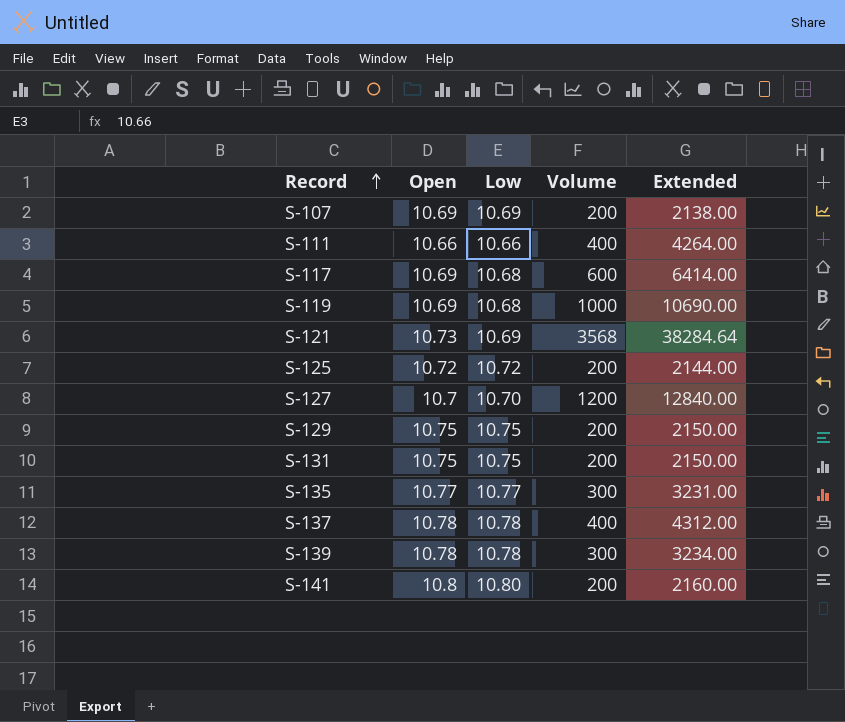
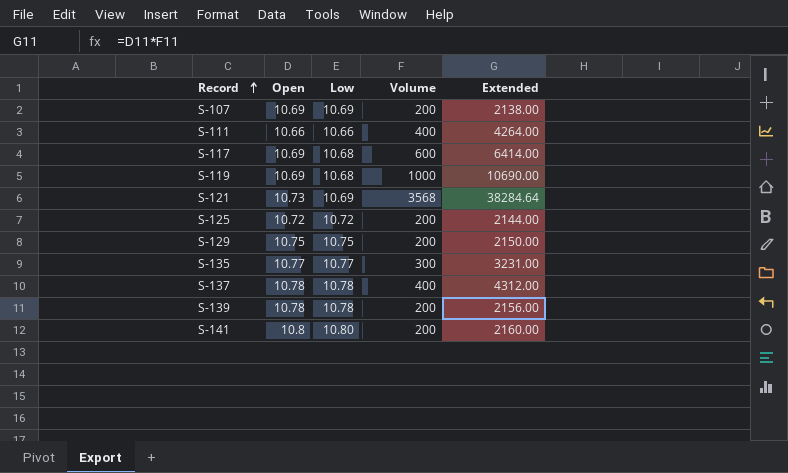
row S-127: 10.7 | 10.70 | 1200 | 12840.00 -> none
row S-131: 10.75 | 10.75 | 200 | 2150.00 -> none
S-139 | Volume: 300 -> 200
S-139 | Extended: 3234.00 -> 2156.00

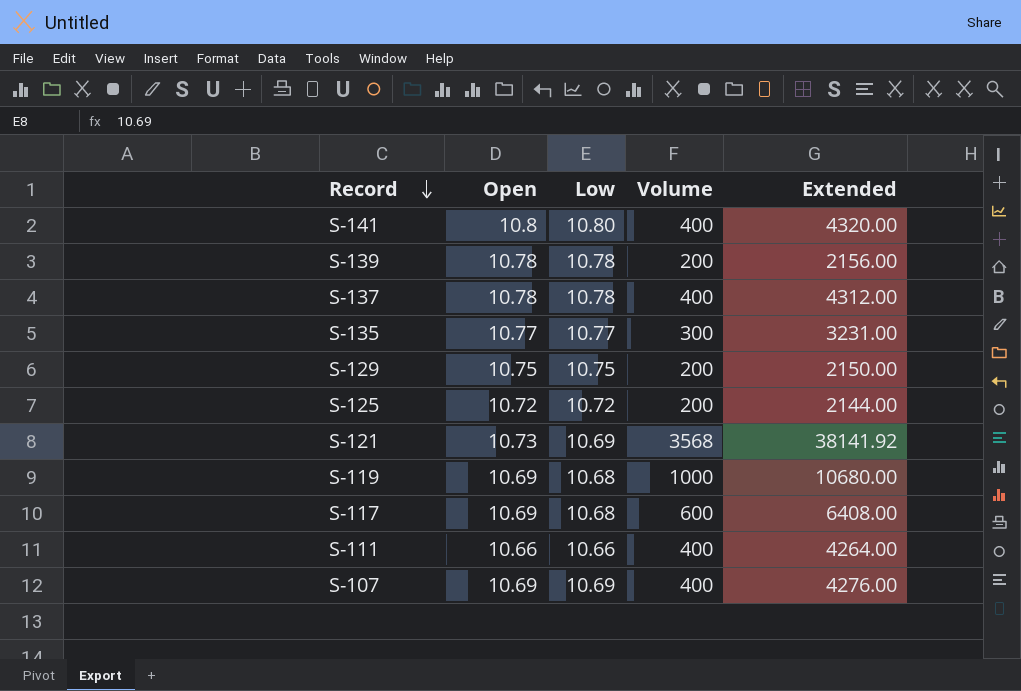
row order: Record ascending -> Record descending
column Extended | formula: [Open] * [Volume] -> [Low] * [Volume]
S-141 | Volume: 200 -> 400
S-107 | Volume: 200 -> 400

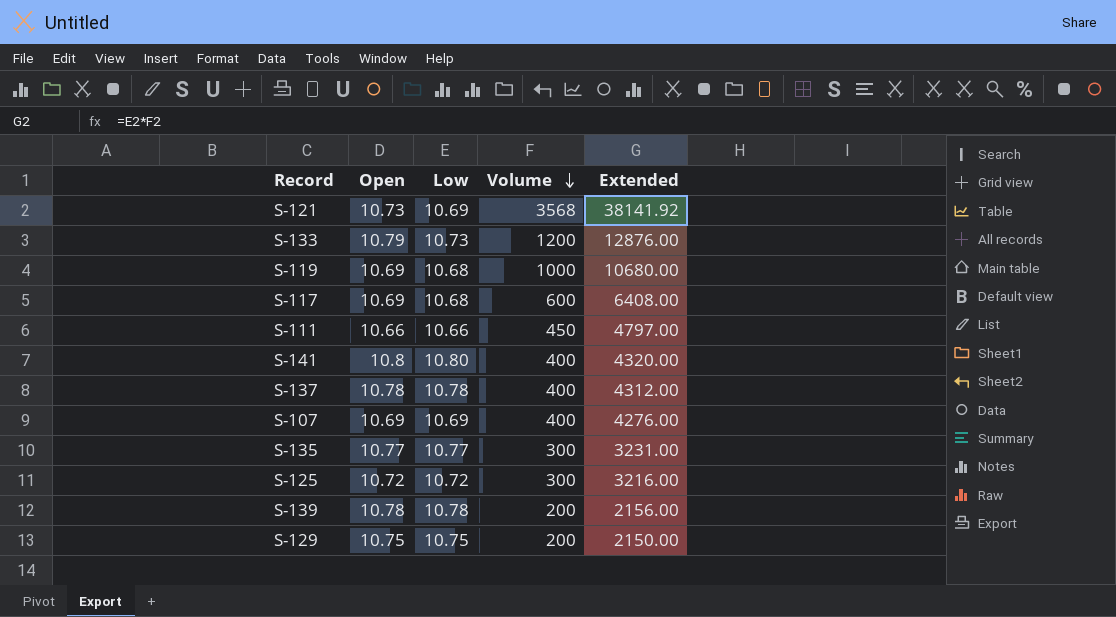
row order: Record descending -> Volume descending
row S-133: none -> 10.79 | 10.73 | 1200 | 12876.00
S-111 | Volume: 400 -> 450
S-111 | Extended: 4264.00 -> 4797.00
S-125 | Volume: 200 -> 300
S-125 | Extended: 2144.00 -> 3216.00

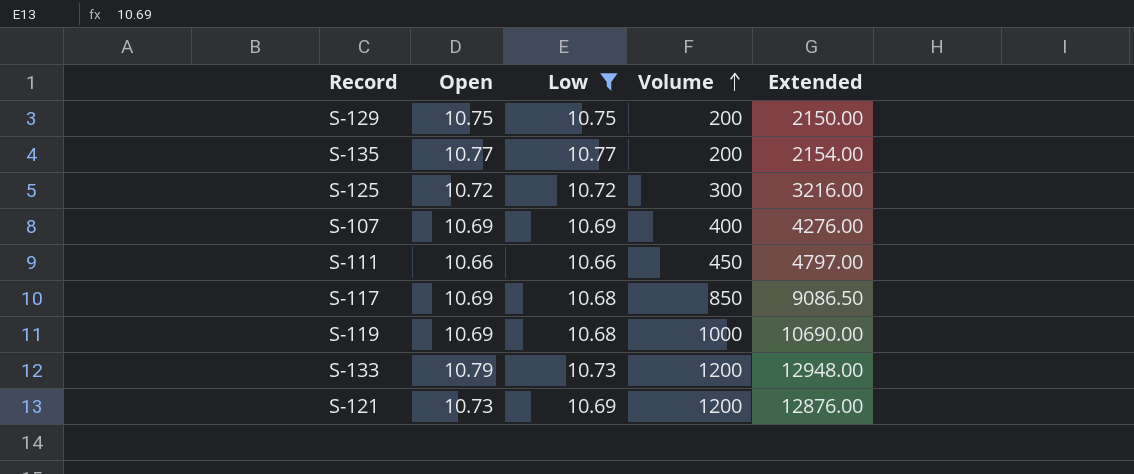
filter: none -> Low <= 10.77
row order: Volume descending -> Volume ascending
column Extended | formula: [Low] * [Volume] -> [Open] * [Volume]
S-135 | Volume: 300 -> 200
S-117 | Volume: 600 -> 850
S-121 | Volume: 3568 -> 1200

